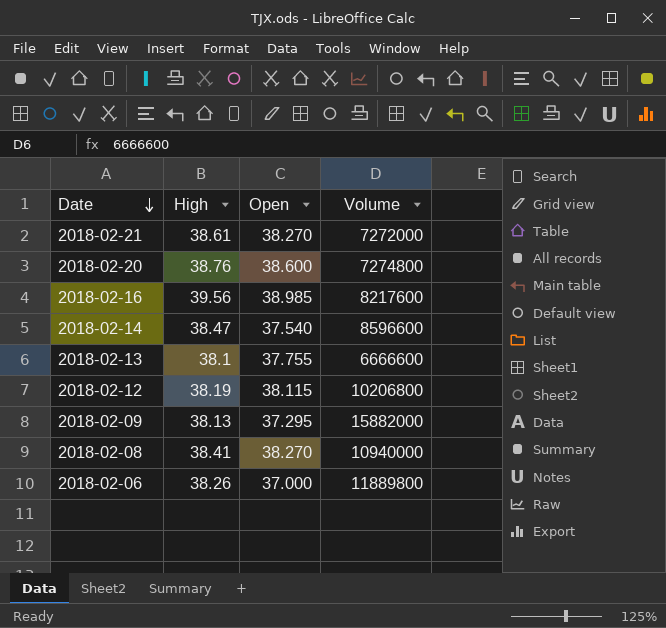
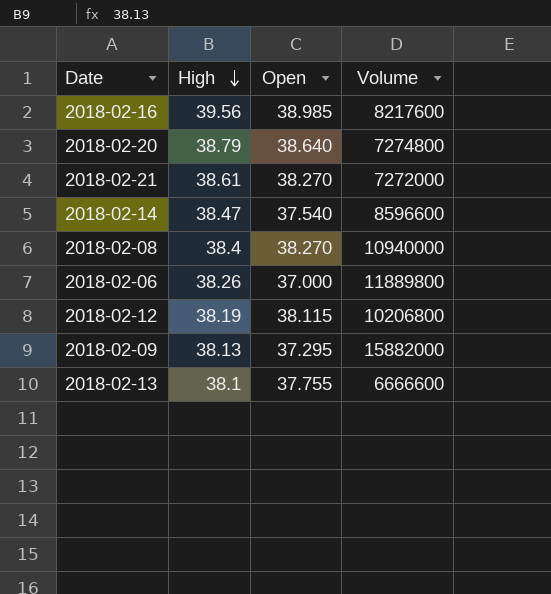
row order: Date descending -> High descending
2018-02-20 | High: 38.76 -> 38.79
2018-02-20 | Open: 38.600 -> 38.640
2018-02-08 | High: 38.41 -> 38.4

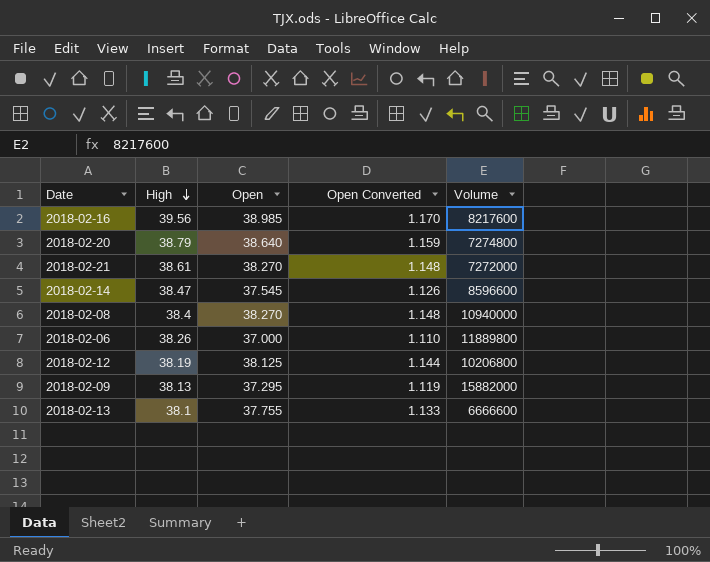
column Open Converted | formula: none -> [Open] * 0.03
2018-02-14 | Open: 37.540 -> 37.545
2018-02-12 | Open: 38.115 -> 38.125

